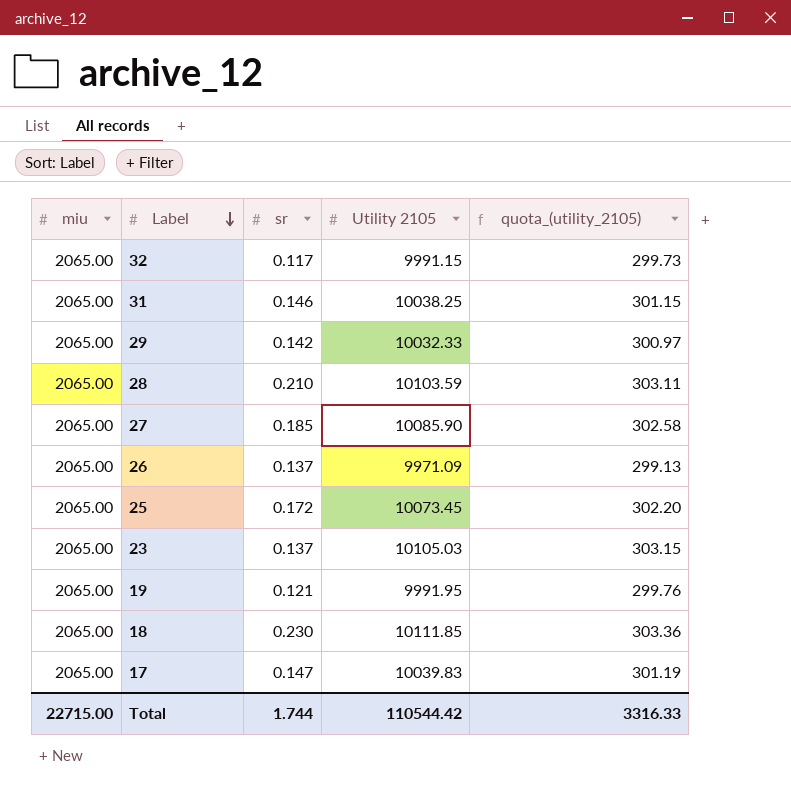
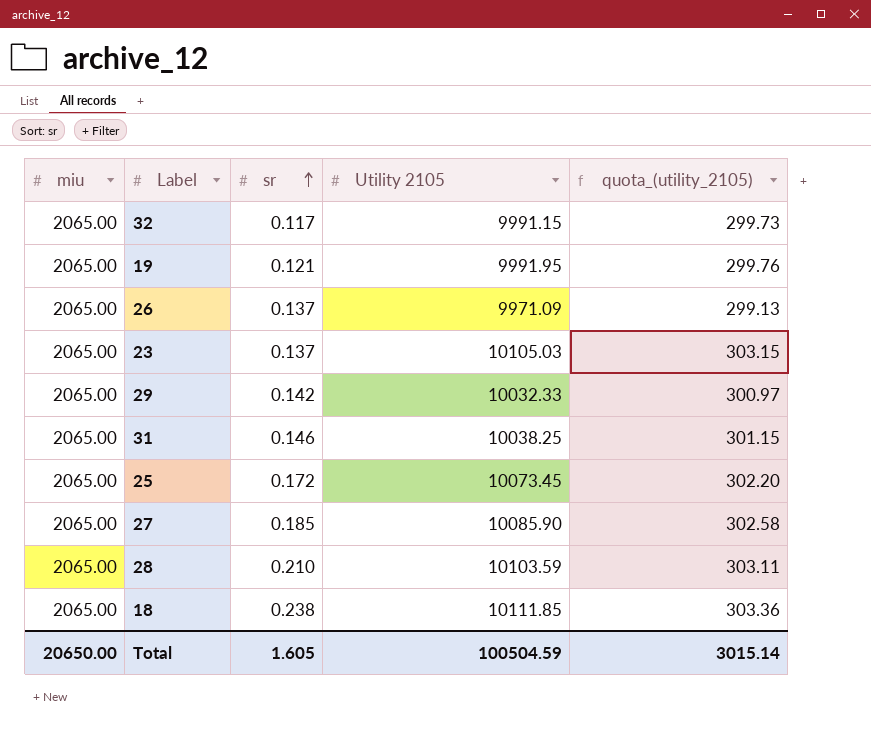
row order: Label descending -> sr ascending
row 17: 2065.00 | 0.147 | 10039.83 | 301.19 -> none
18 | sr: 0.230 -> 0.238
Total | miu: 22715.00 -> 20650.00
Total | sr: 1.744 -> 1.605
Total | Utility 2105: 110544.42 -> 100504.59
Total | quota_(utility_2105): 3316.33 -> 3015.14

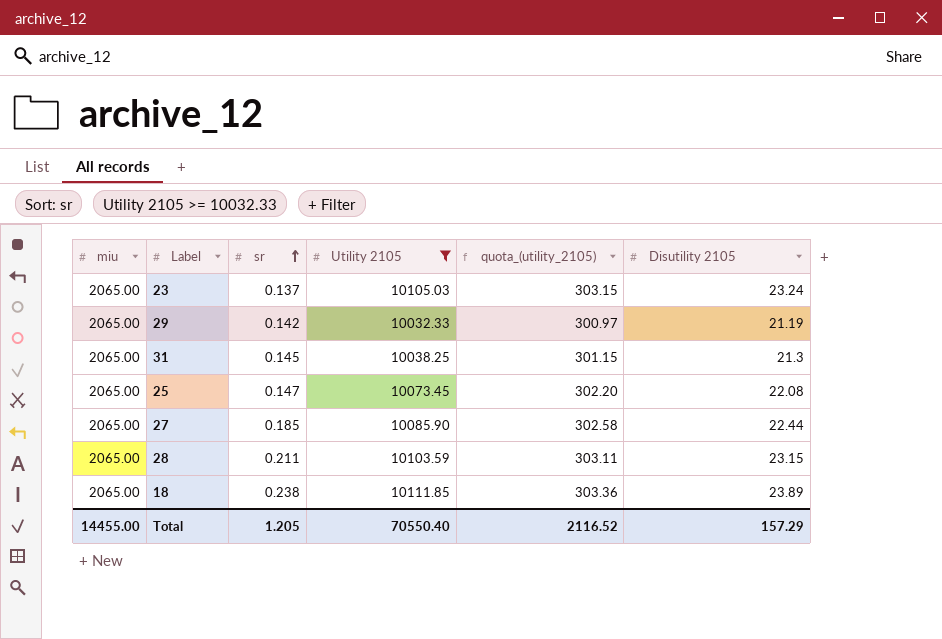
filter: none -> Utility 2105 >= 10032.33
column Disutility 2105 | position: none -> 6
31 | sr: 0.146 -> 0.145
25 | sr: 0.172 -> 0.147
28 | sr: 0.210 -> 0.211
Total | miu: 20650.00 -> 14455.00
Total | sr: 1.605 -> 1.205
Total | Utility 2105: 100504.59 -> 70550.40
Total | quota_(utility_2105): 3015.14 -> 2116.52

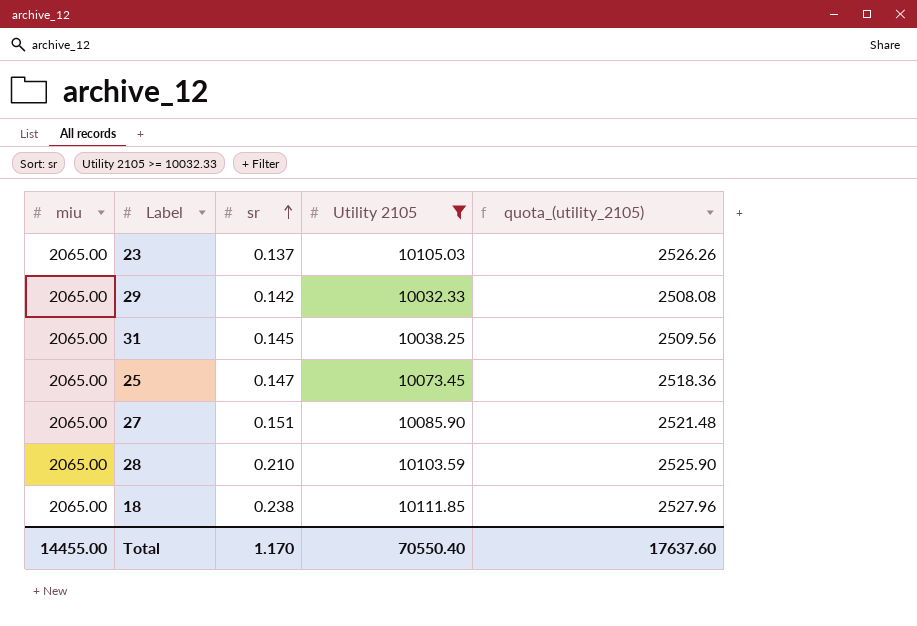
column Disutility 2105 | position: 6 -> none
column quota_(utility_2105) | formula: [Utility 2105] * 0.03 -> [Utility 2105] * 0.25
27 | sr: 0.185 -> 0.151
28 | sr: 0.211 -> 0.210
Total | sr: 1.205 -> 1.170
Total | quota_(utility_2105): 2116.52 -> 17637.60

